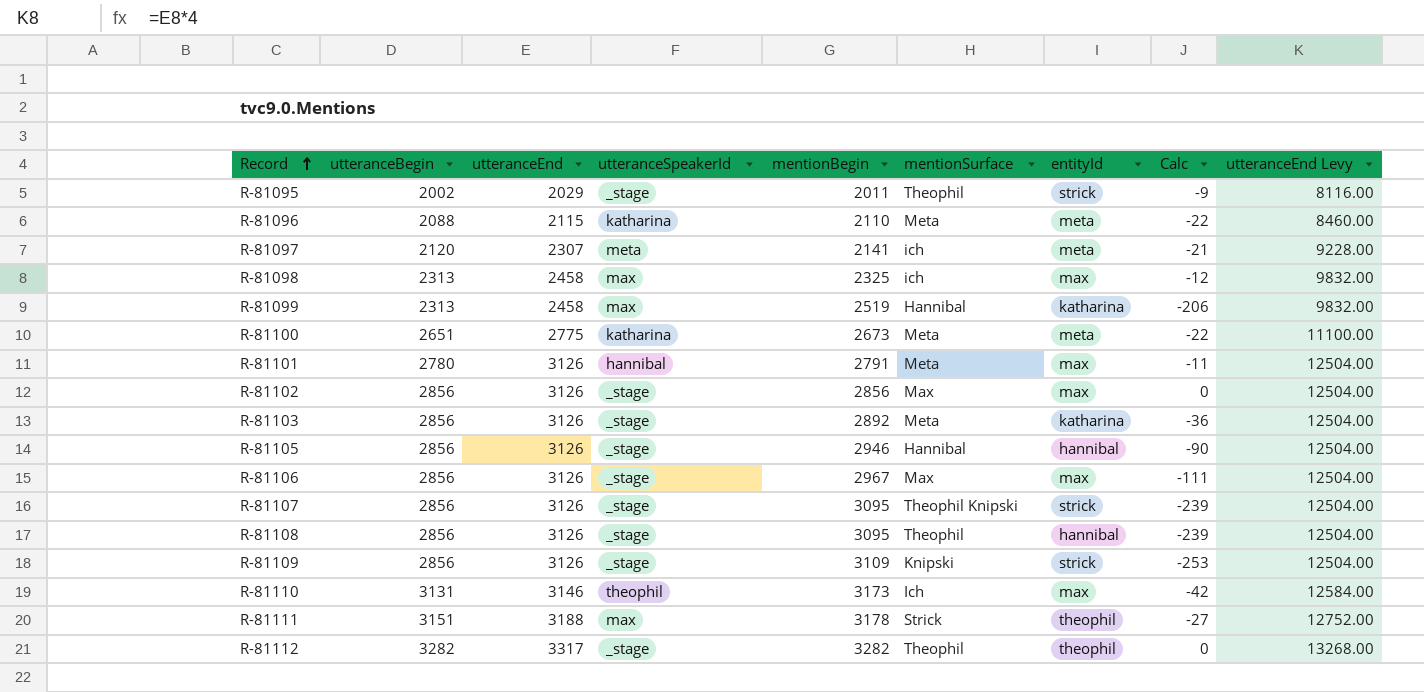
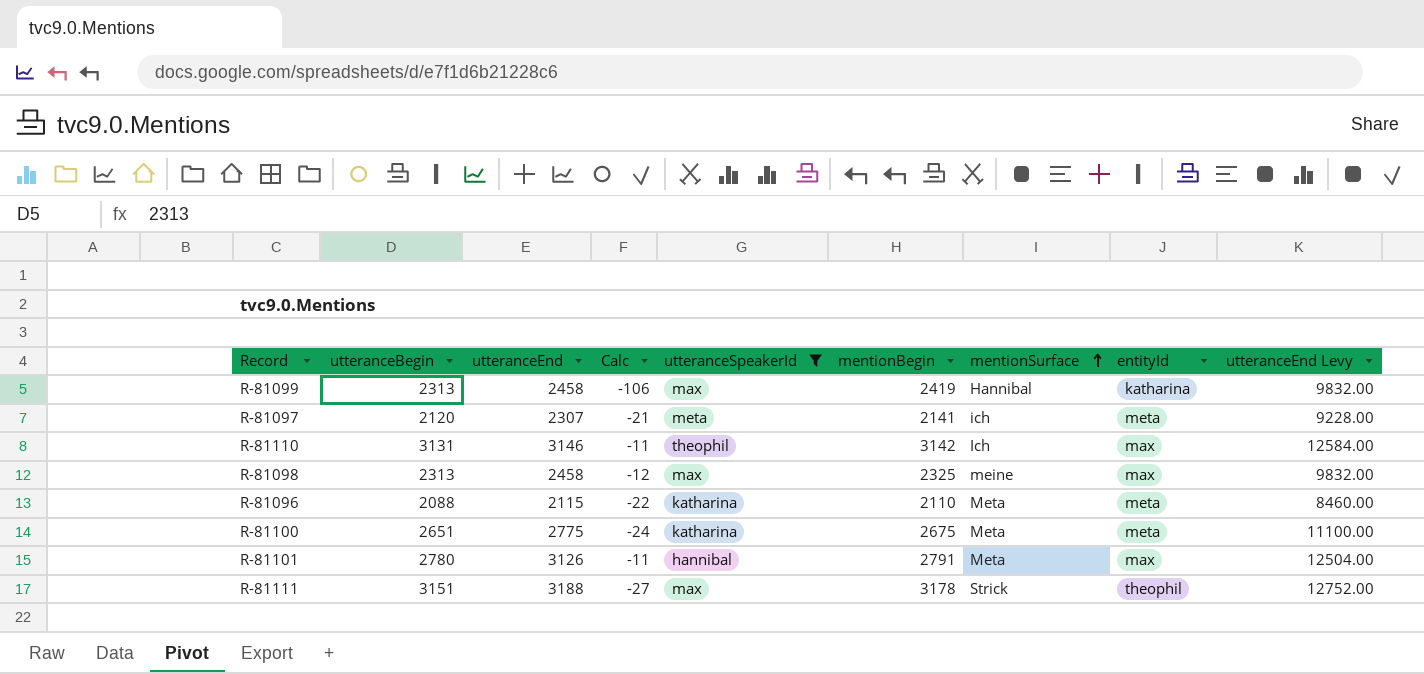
filter: none -> utteranceSpeakerId != _stage
row order: Record ascending -> mentionSurface ascending
column Calc | position: 8 -> 4
R-81099 | Calc: -206 -> -106
R-81099 | mentionBegin: 2519 -> 2419
R-81110 | Calc: -42 -> -11
R-81110 | mentionBegin: 3173 -> 3142
R-81098 | mentionSurface: ich -> meine
R-81100 | Calc: -22 -> -24
R-81100 | mentionBegin: 2673 -> 2675

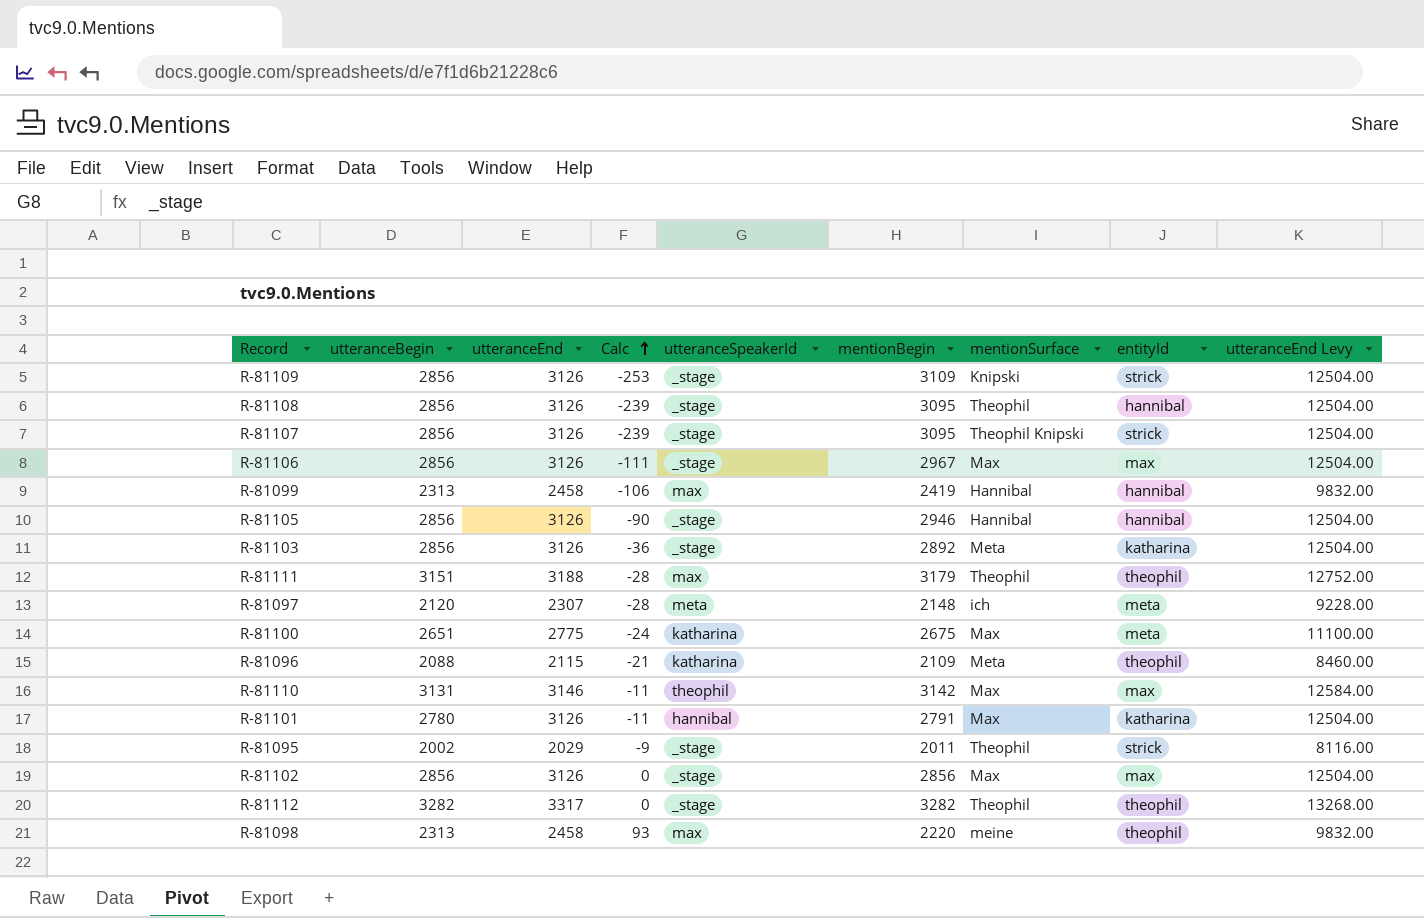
filter: utteranceSpeakerId != _stage -> none
row order: mentionSurface ascending -> Calc ascending
R-81099 | entityId: katharina -> hannibal
R-81111 | Calc: -27 -> -28
R-81111 | mentionBegin: 3178 -> 3179
R-81111 | mentionSurface: Strick -> Theophil
R-81097 | Calc: -21 -> -28
R-81097 | mentionBegin: 2141 -> 2148
R-81100 | mentionSurface: Meta -> Max
R-81096 | Calc: -22 -> -21
R-81096 | mentionBegin: 2110 -> 2109
R-81096 | entityId: meta -> theophil
R-81110 | mentionSurface: Ich -> Max
R-81101 | mentionSurface: Meta -> Max
R-81101 | entityId: max -> katharina
R-81098 | Calc: -12 -> 93
R-81098 | mentionBegin: 2325 -> 2220
R-81098 | entityId: max -> theophil

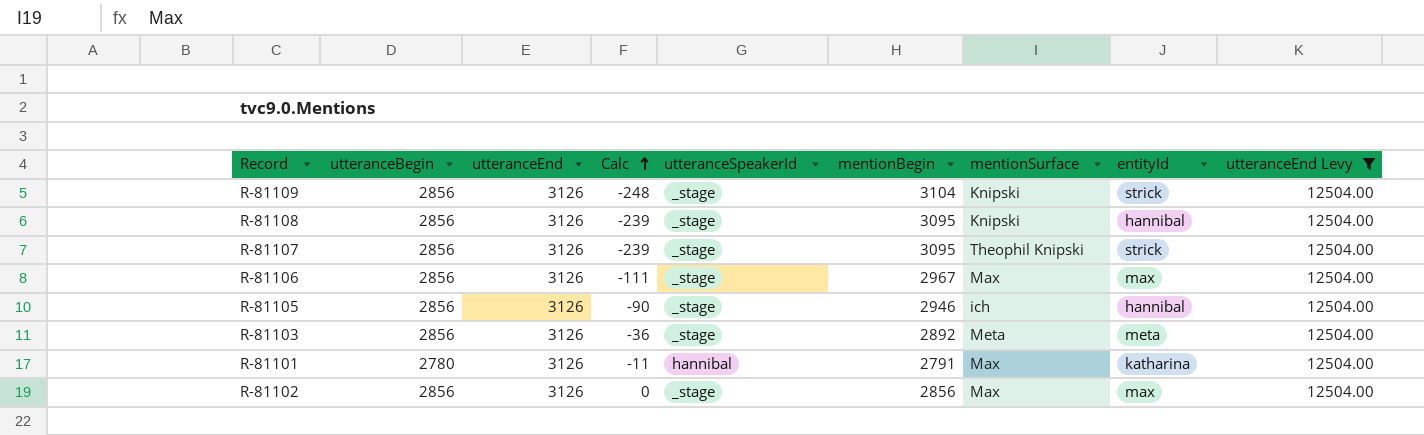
filter: none -> utteranceEnd Levy = 12504.00
R-81109 | Calc: -253 -> -248
R-81109 | mentionBegin: 3109 -> 3104
R-81108 | mentionSurface: Theophil -> Knipski
R-81105 | mentionSurface: Hannibal -> ich
R-81103 | entityId: katharina -> meta

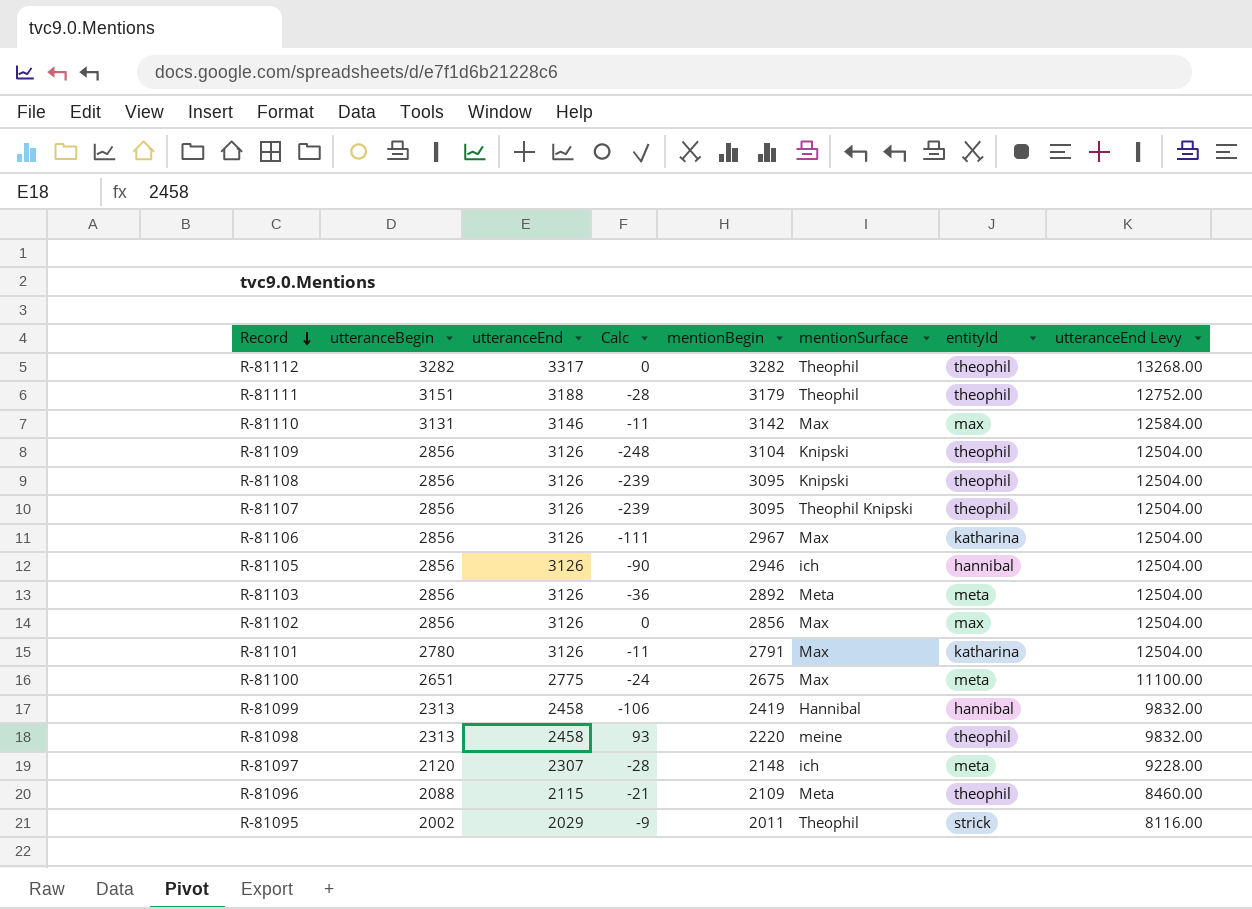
filter: utteranceEnd Levy = 12504.00 -> none
row order: Calc ascending -> Record descending
column utteranceSpeakerId | position: 5 -> none
R-81109 | entityId: strick -> theophil
R-81108 | entityId: hannibal -> theophil
R-81107 | entityId: strick -> theophil
R-81106 | entityId: max -> katharina

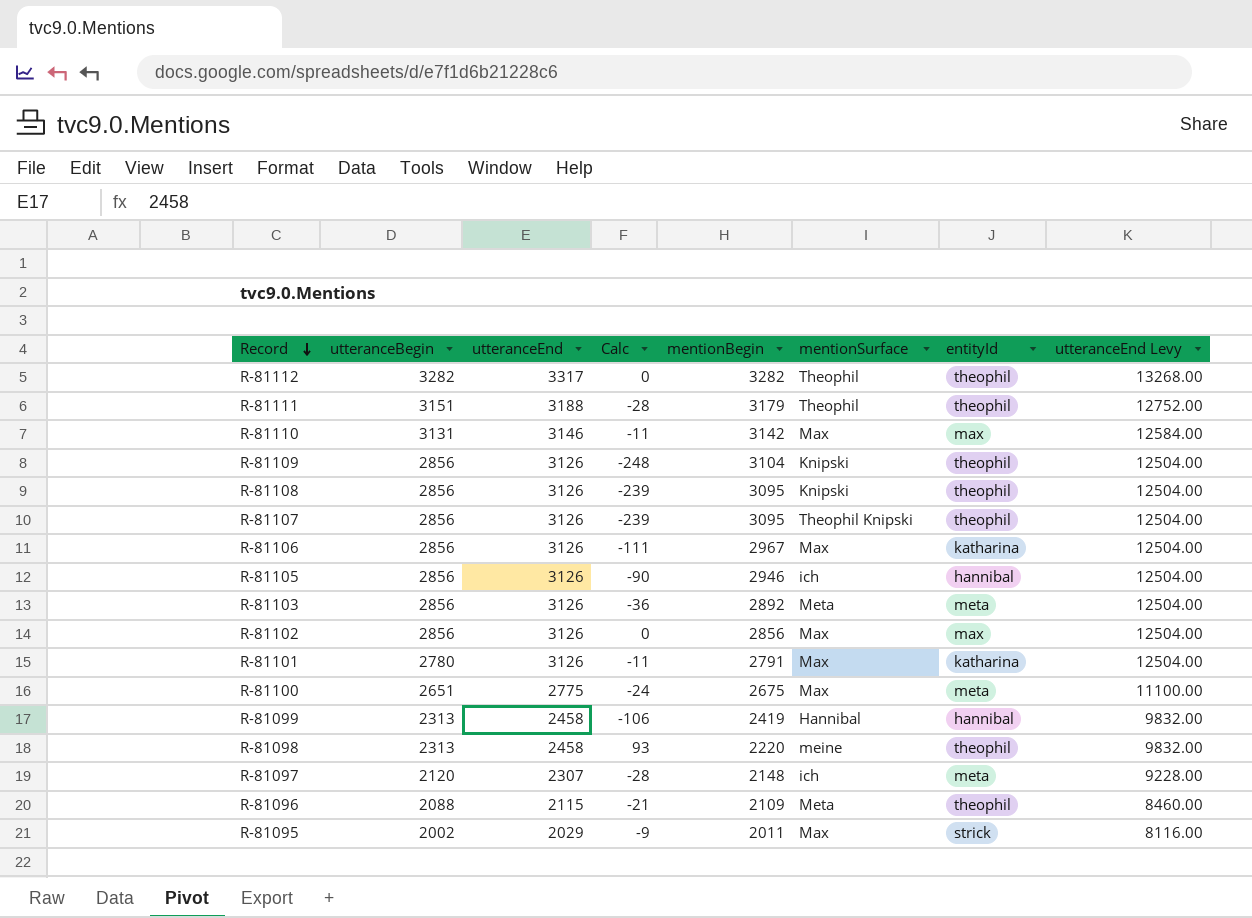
R-81095 | mentionSurface: Theophil -> Max

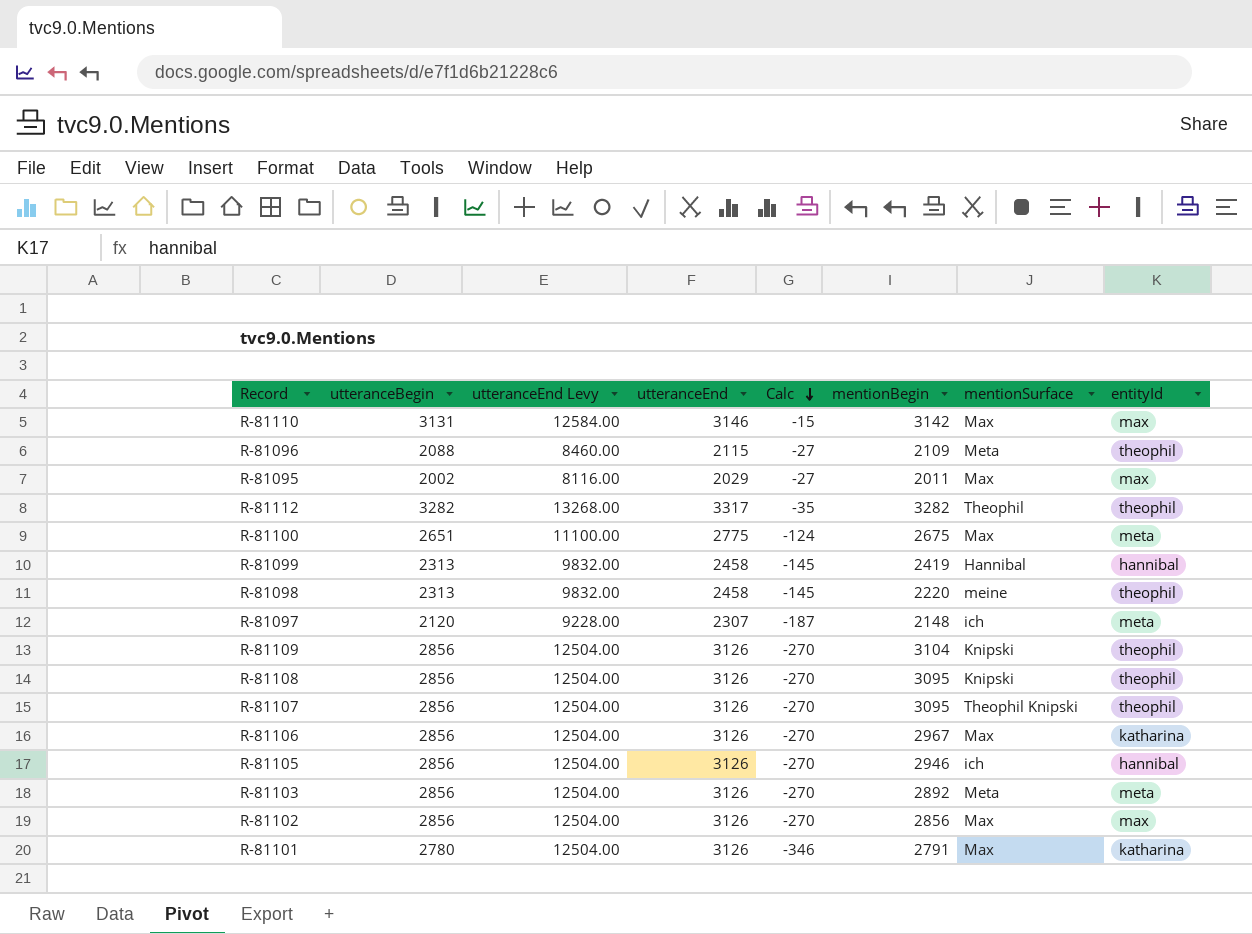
row order: Record descending -> Calc descending
column utteranceEnd Levy | position: 8 -> 3
column Calc | formula: [utteranceBegin] - [mentionBegin] -> [utteranceBegin] - [utteranceEnd]
row R-81111: 3151 | 3188 | -28 | 3179 | Theophil | theophil | 12752.00 -> none
R-81095 | entityId: strick -> max

